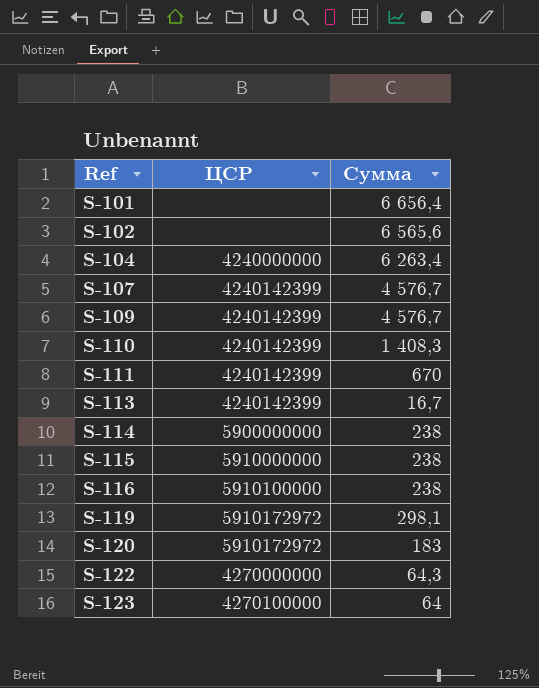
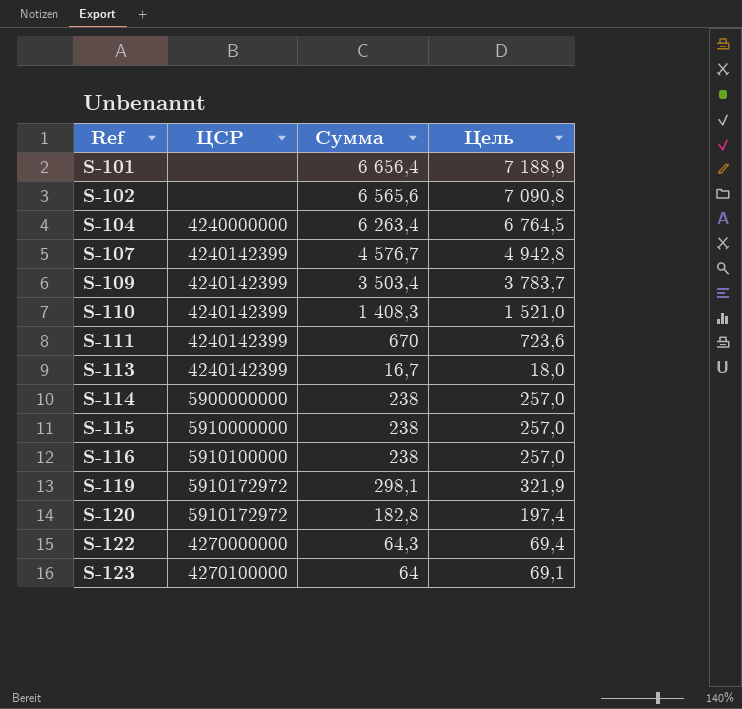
column Цель | formula: none -> [Сумма] * 1,08
S-109 | Сумма: 4 576,7 -> 3 503,4
S-120 | Сумма: 183 -> 182,8

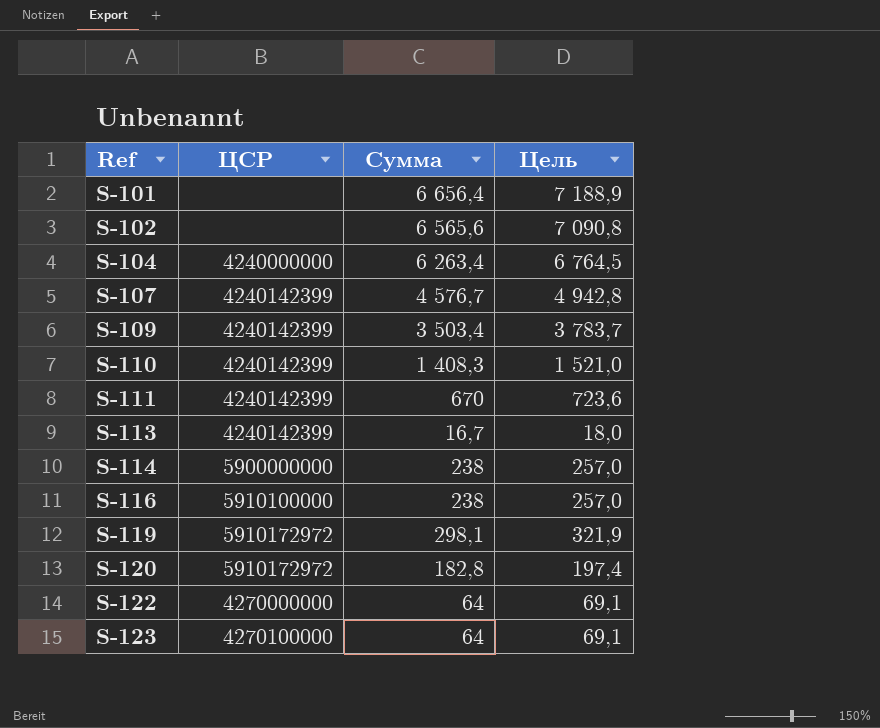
row S-115: 5910000000 | 238 | 257,0 -> none
S-122 | Сумма: 64,3 -> 64
S-122 | Цель: 69,4 -> 69,1

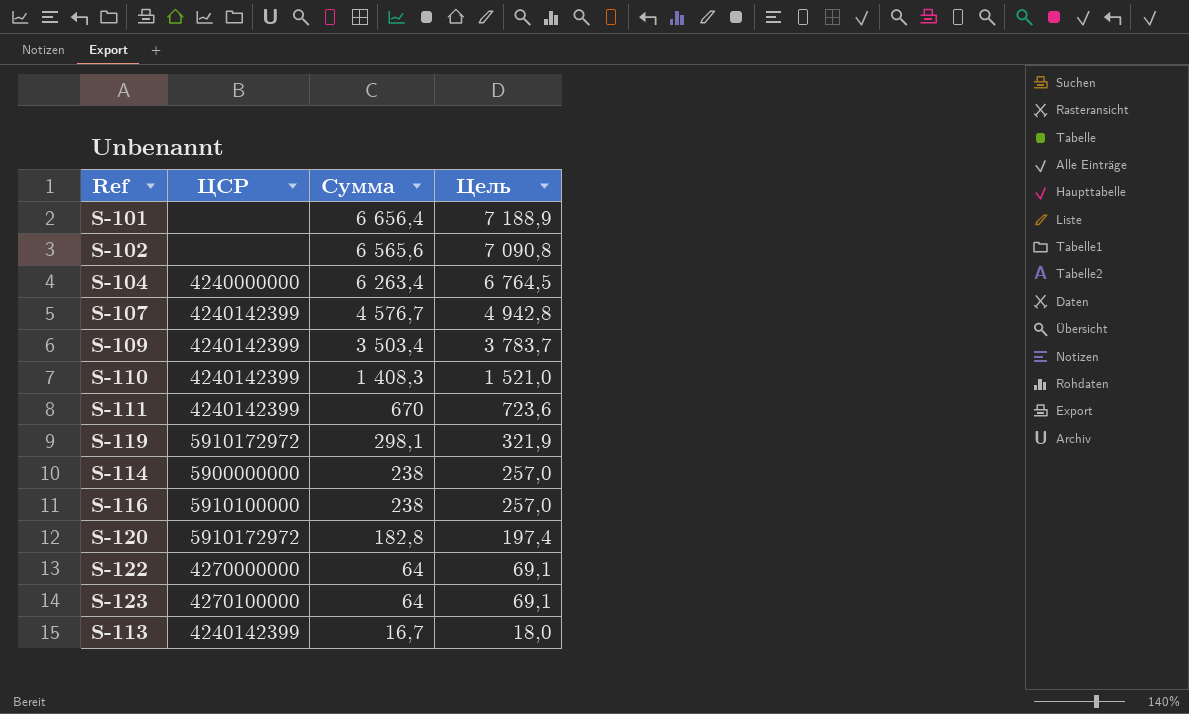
row order: Ref ascending -> Сумма descending

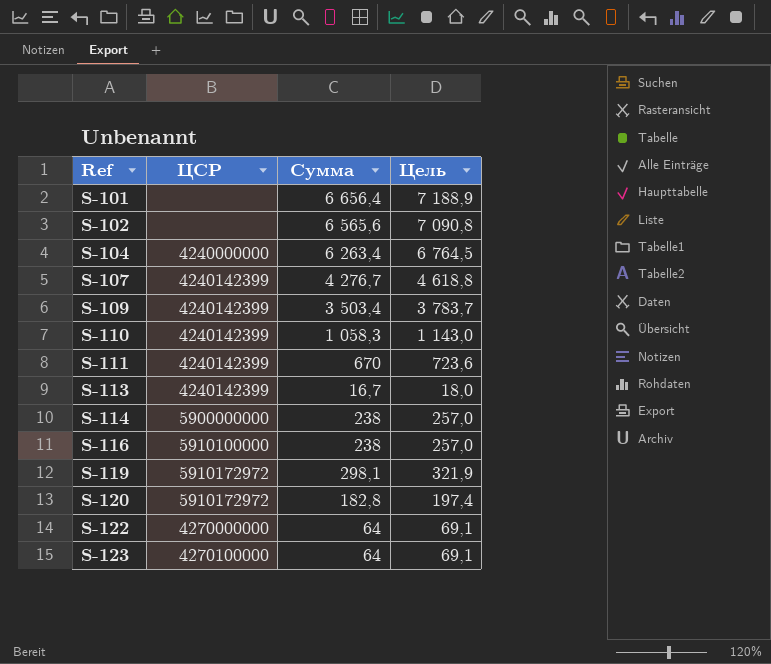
row order: Сумма descending -> Ref ascending
S-107 | Сумма: 4 576,7 -> 4 276,7
S-107 | Цель: 4 942,8 -> 4 618,8
S-110 | Сумма: 1 408,3 -> 1 058,3
S-110 | Цель: 1 521,0 -> 1 143,0

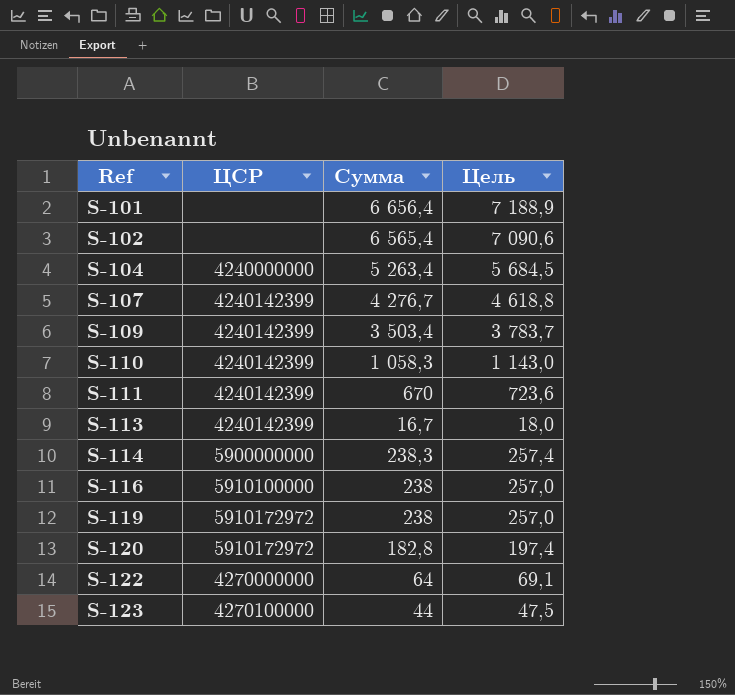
S-102 | Сумма: 6 565,6 -> 6 565,4
S-102 | Цель: 7 090,8 -> 7 090,6
S-104 | Сумма: 6 263,4 -> 5 263,4
S-104 | Цель: 6 764,5 -> 5 684,5
S-114 | Сумма: 238 -> 238,3
S-114 | Цель: 257,0 -> 257,4
S-119 | Сумма: 298,1 -> 238
S-119 | Цель: 321,9 -> 257,0
S-123 | Сумма: 64 -> 44
S-123 | Цель: 69,1 -> 47,5

